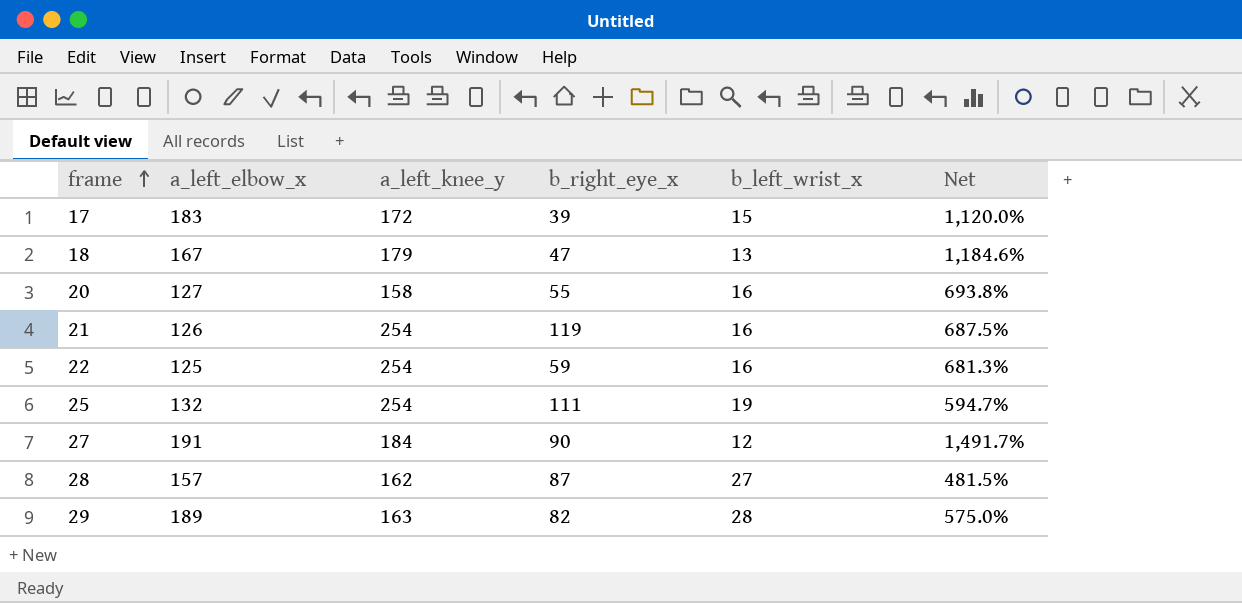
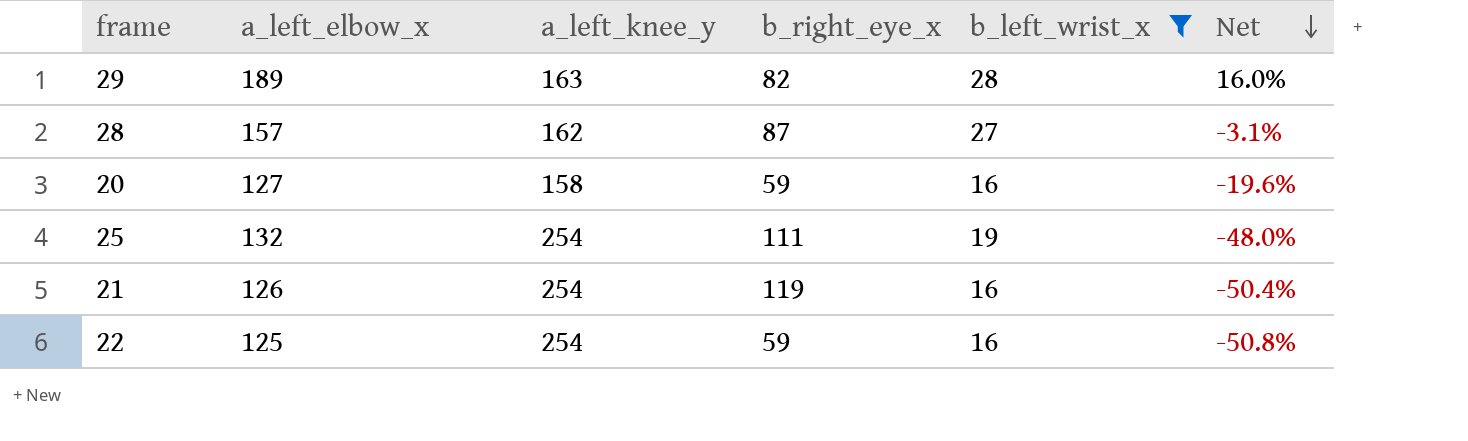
filter: none -> b_left_wrist_x >= 16
row order: frame ascending -> Net descending
column Net | formula: ([a_left_elbow_x] - [b_left_wrist_x]) / [b_left_wrist_x] -> ([a_left_elbow_x] - [a_left_knee_y]) / [a_left_knee_y]
20 | b_right_eye_x: 55 -> 59

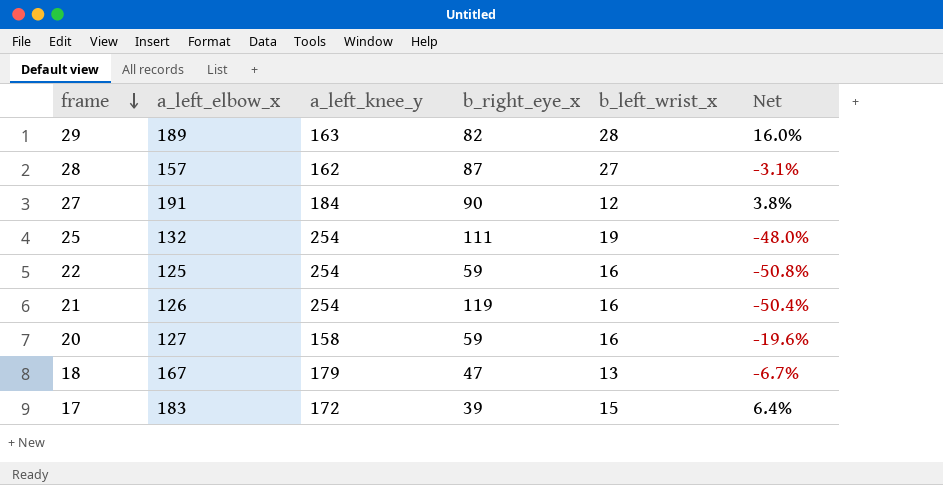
filter: b_left_wrist_x >= 16 -> none
row order: Net descending -> frame descending

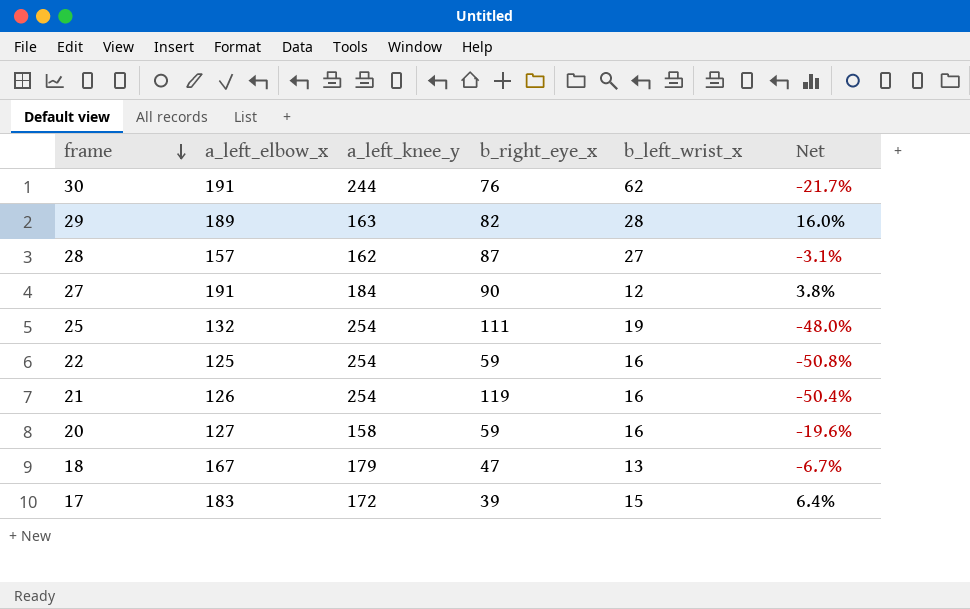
row 30: none -> 191 | 244 | 76 | 62 | -21.7%

